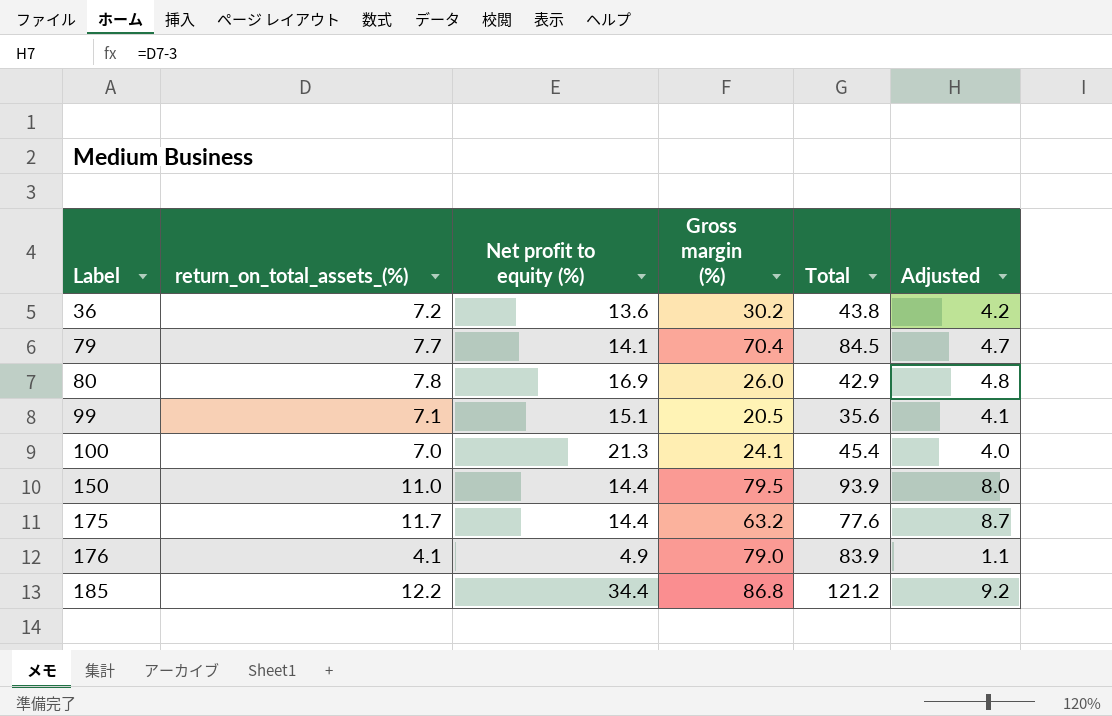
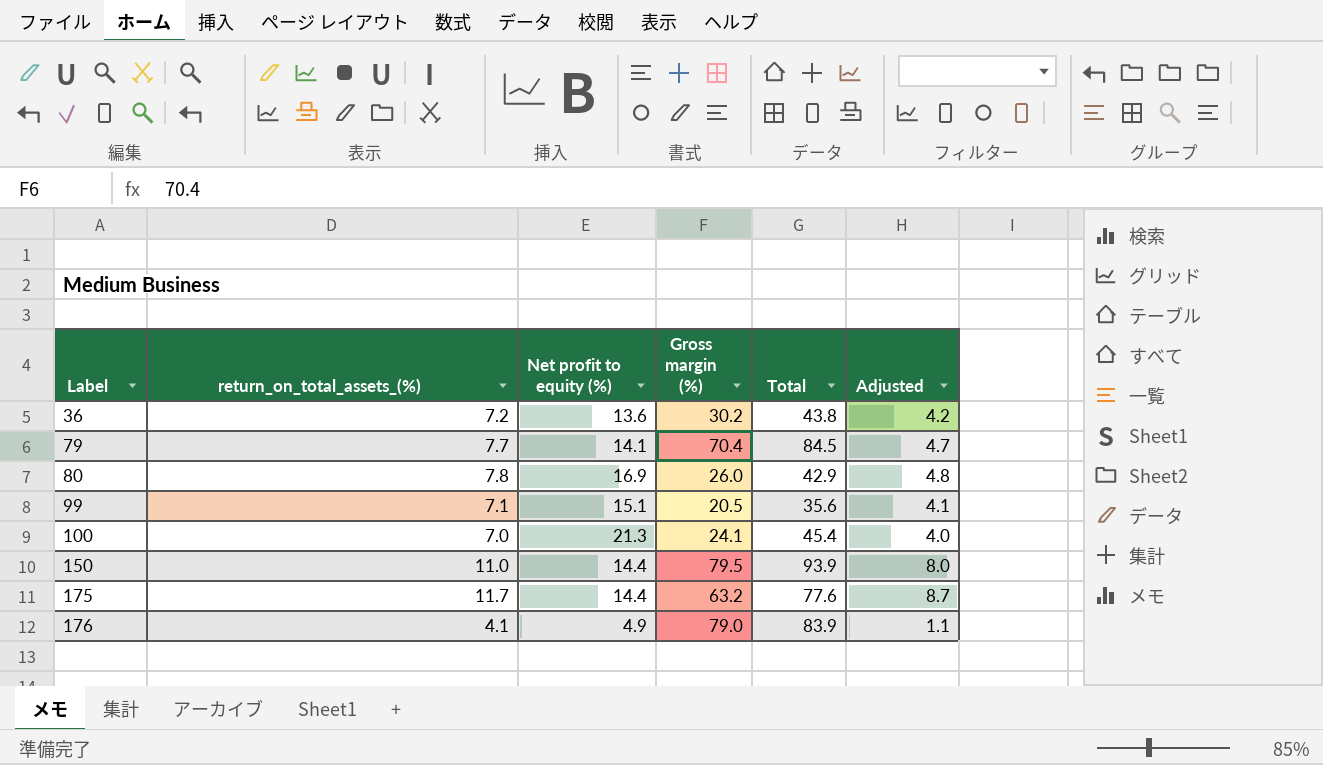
row 185: 12.2 | 34.4 | 86.8 | 121.2 | 9.2 -> none

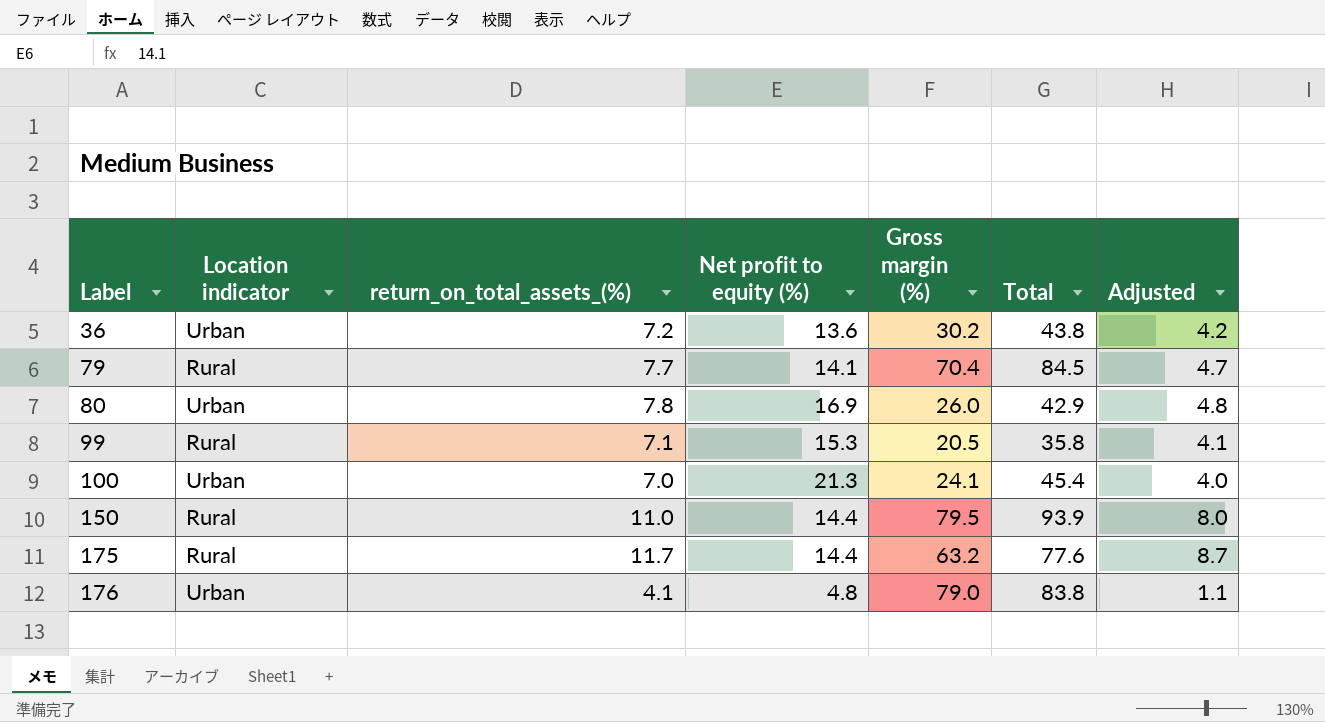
column Location indicator | position: none -> 2
99 | Net profit to equity (%): 15.1 -> 15.3
99 | Total: 35.6 -> 35.8
176 | Net profit to equity (%): 4.9 -> 4.8
176 | Total: 83.9 -> 83.8

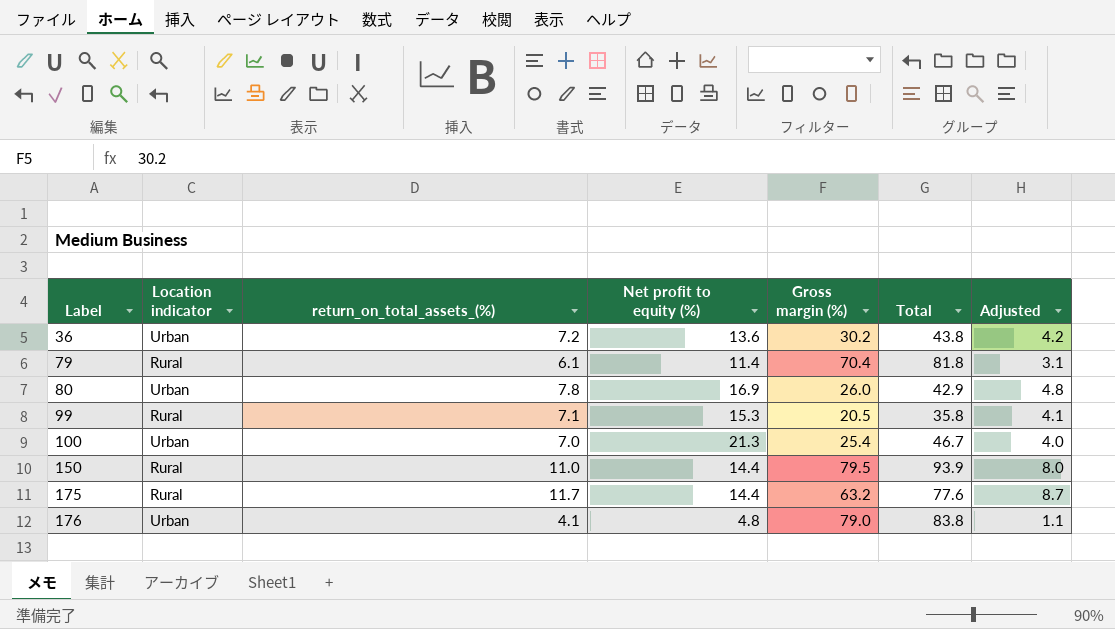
79 | return_on_total_assets_(%): 7.7 -> 6.1
79 | Net profit to equity (%): 14.1 -> 11.4
79 | Total: 84.5 -> 81.8
79 | Adjusted: 4.7 -> 3.1
100 | Gross margin (%): 24.1 -> 25.4
100 | Total: 45.4 -> 46.7

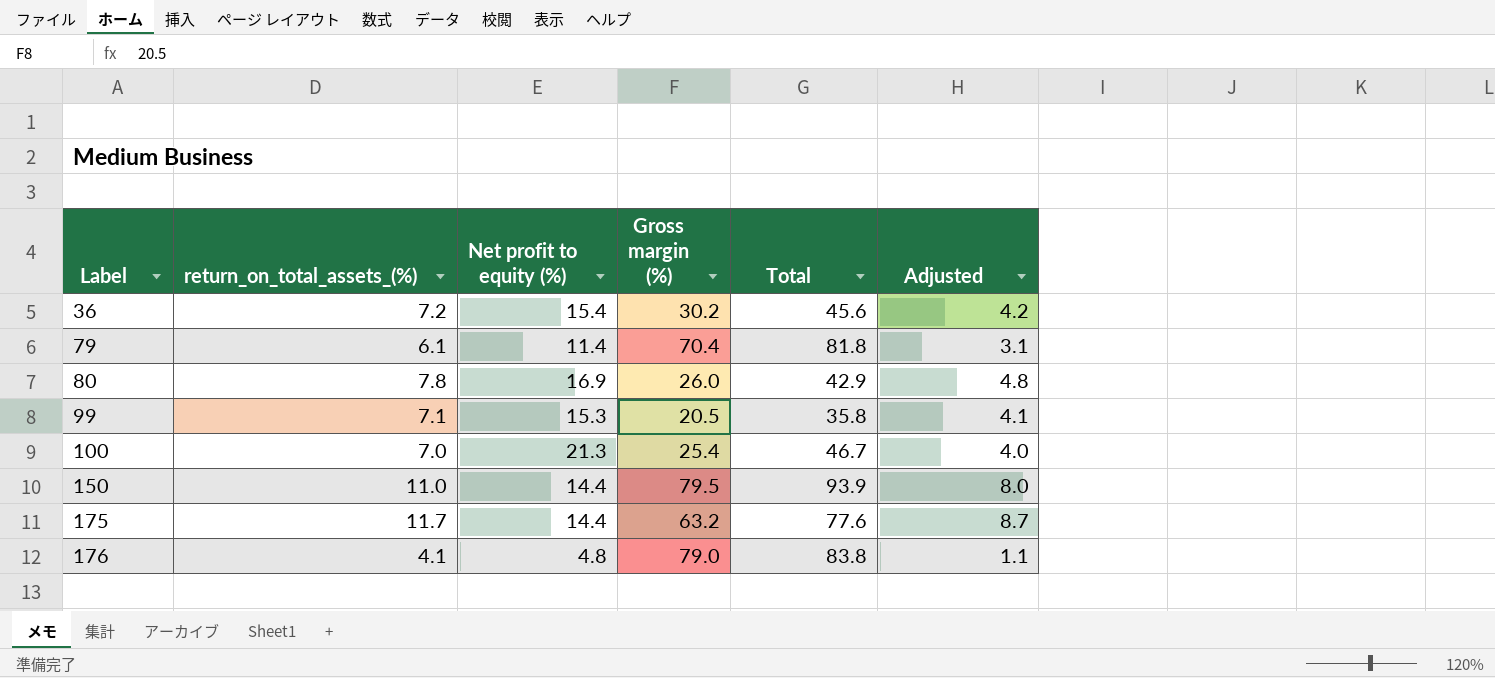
column Location indicator | position: 2 -> none
36 | Net profit to equity (%): 13.6 -> 15.4
36 | Total: 43.8 -> 45.6

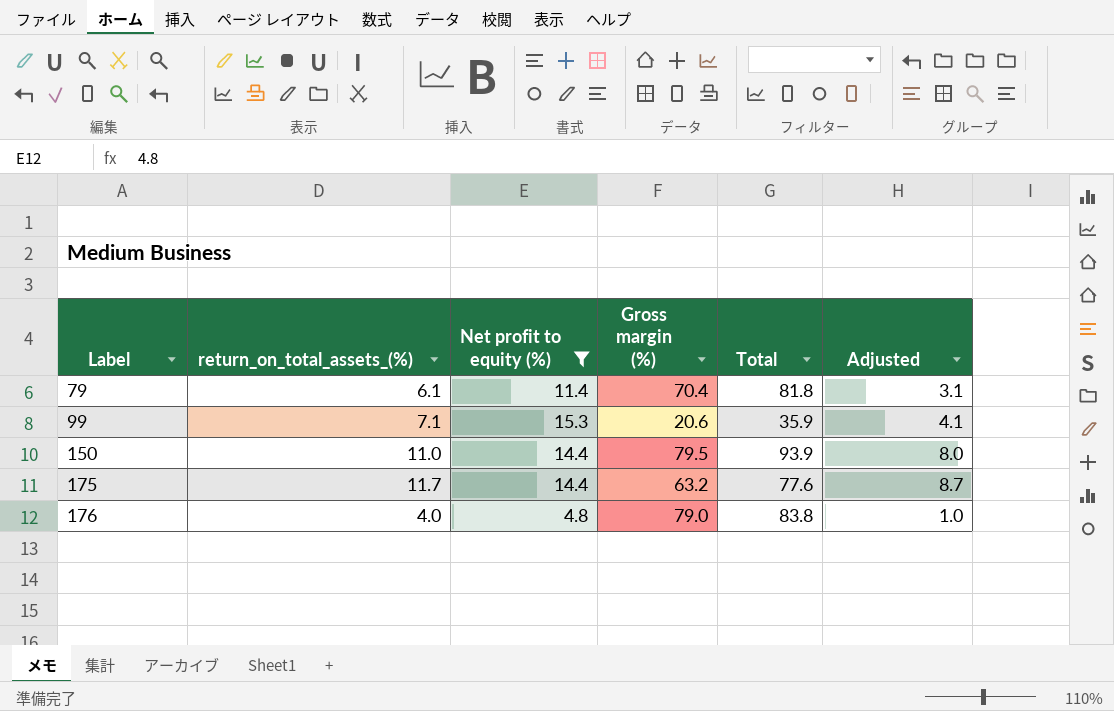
filter: none -> Net profit to equity (%) <= 15.3
99 | Gross margin (%): 20.5 -> 20.6
99 | Total: 35.8 -> 35.9
176 | return_on_total_assets_(%): 4.1 -> 4.0
176 | Adjusted: 1.1 -> 1.0

